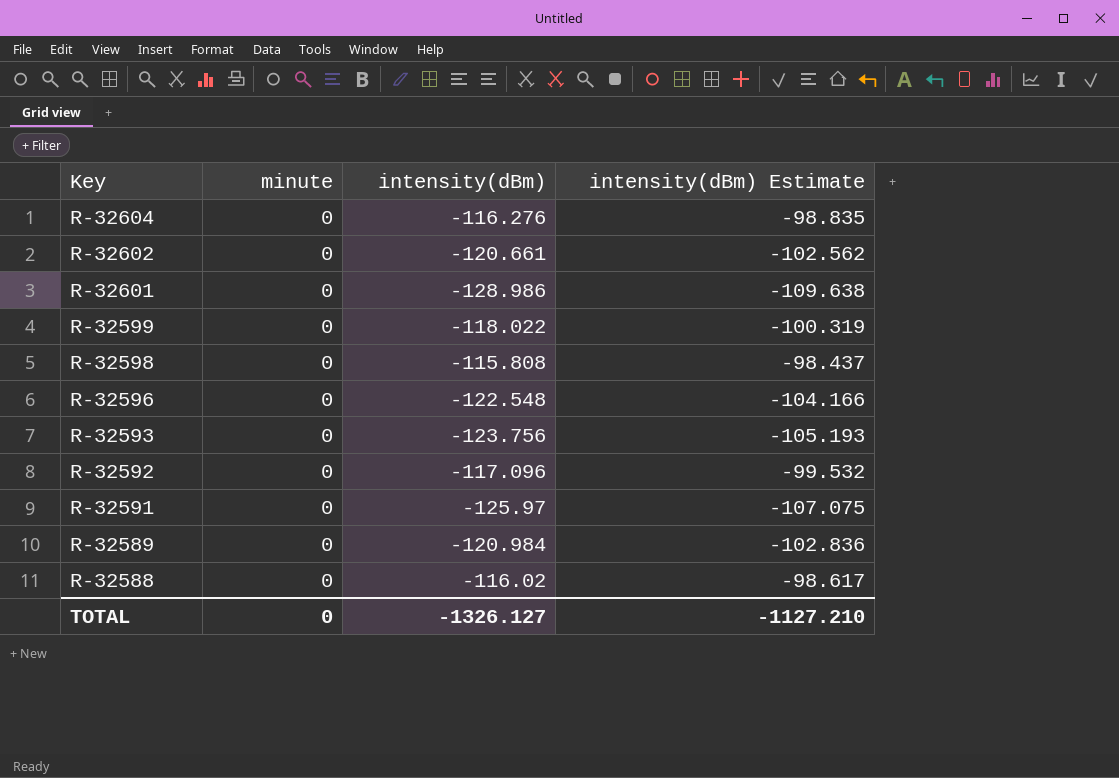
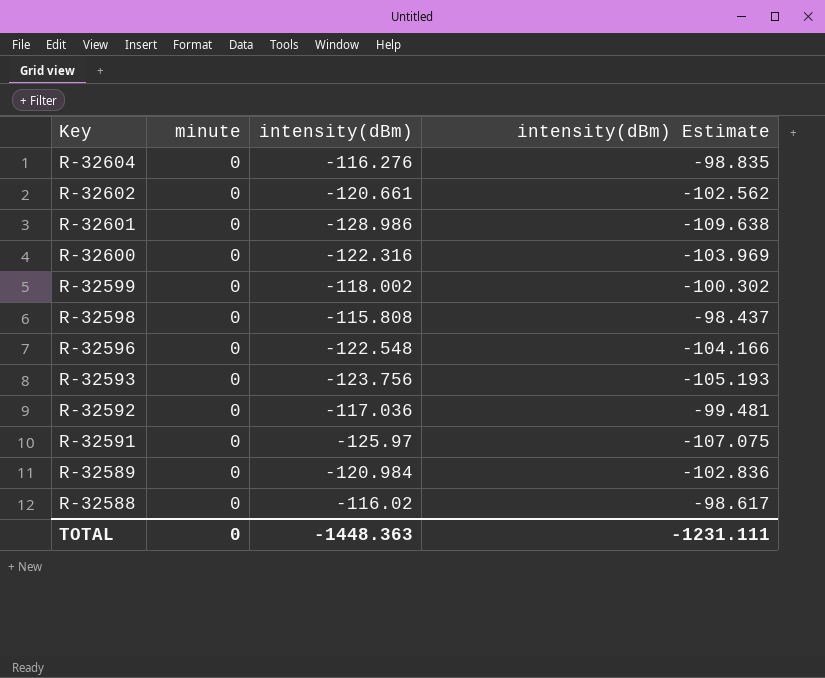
row R-32600: none -> 0 | -122.316 | -103.969
R-32599 | intensity(dBm): -118.022 -> -118.002
R-32599 | intensity(dBm) Estimate: -100.319 -> -100.302
R-32592 | intensity(dBm): -117.096 -> -117.036
R-32592 | intensity(dBm) Estimate: -99.532 -> -99.481
TOTAL | intensity(dBm): -1326.127 -> -1448.363
TOTAL | intensity(dBm) Estimate: -1127.210 -> -1231.111

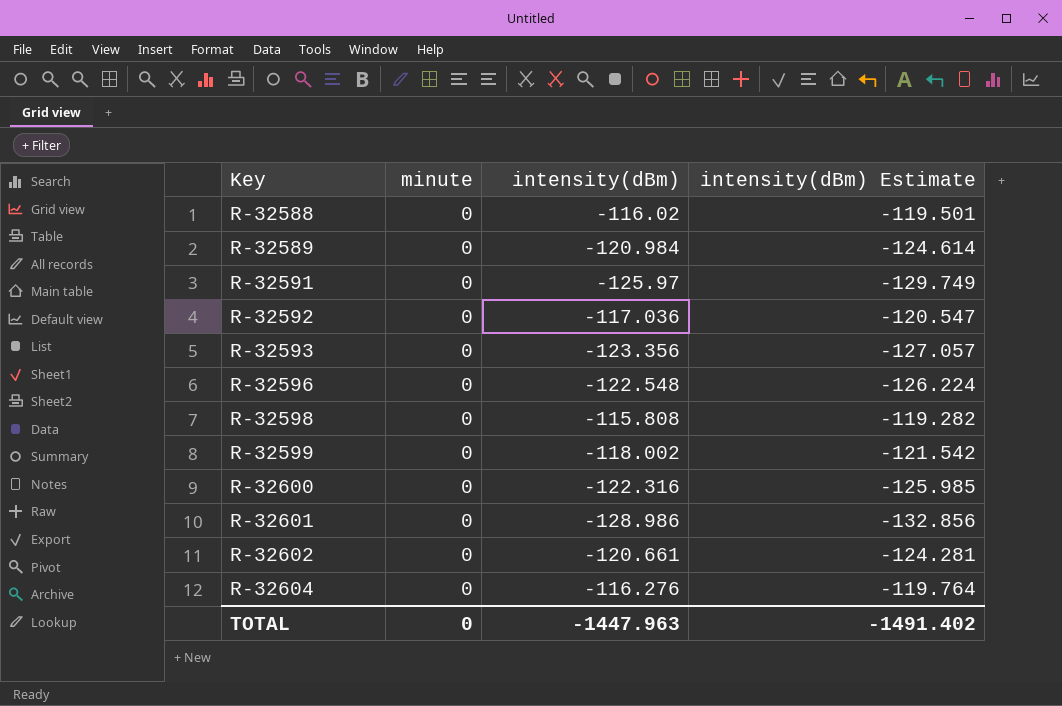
row order: Key descending -> Key ascending
column intensity(dBm) Estimate | formula: [intensity(dBm)] * 0.85 -> [intensity(dBm)] * 1.03
R-32593 | intensity(dBm): -123.756 -> -123.356
TOTAL | intensity(dBm): -1448.363 -> -1447.963
TOTAL | intensity(dBm) Estimate: -1231.111 -> -1491.402

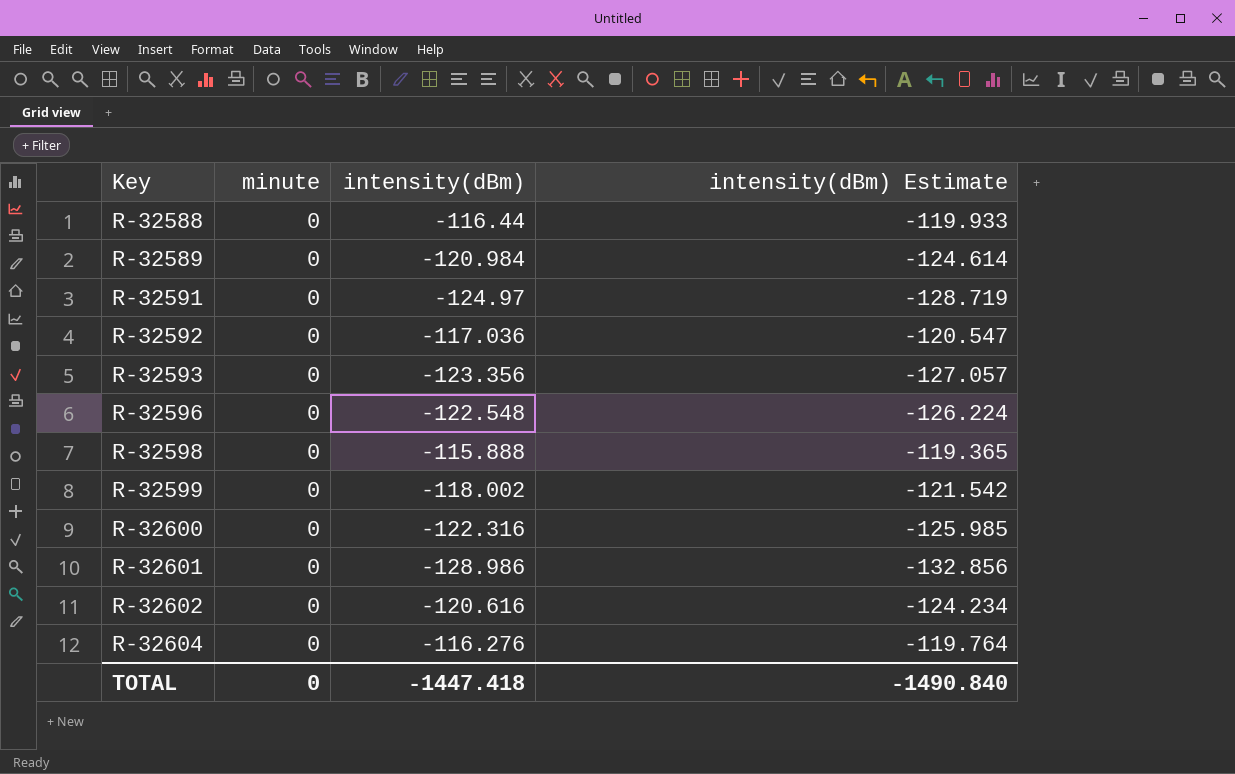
R-32588 | intensity(dBm): -116.02 -> -116.44
R-32588 | intensity(dBm) Estimate: -119.501 -> -119.933
R-32591 | intensity(dBm): -125.97 -> -124.97
R-32591 | intensity(dBm) Estimate: -129.749 -> -128.719
R-32598 | intensity(dBm): -115.808 -> -115.888
R-32598 | intensity(dBm) Estimate: -119.282 -> -119.365
R-32602 | intensity(dBm): -120.661 -> -120.616
R-32602 | intensity(dBm) Estimate: -124.281 -> -124.234
TOTAL | intensity(dBm): -1447.963 -> -1447.418
TOTAL | intensity(dBm) Estimate: -1491.402 -> -1490.840

